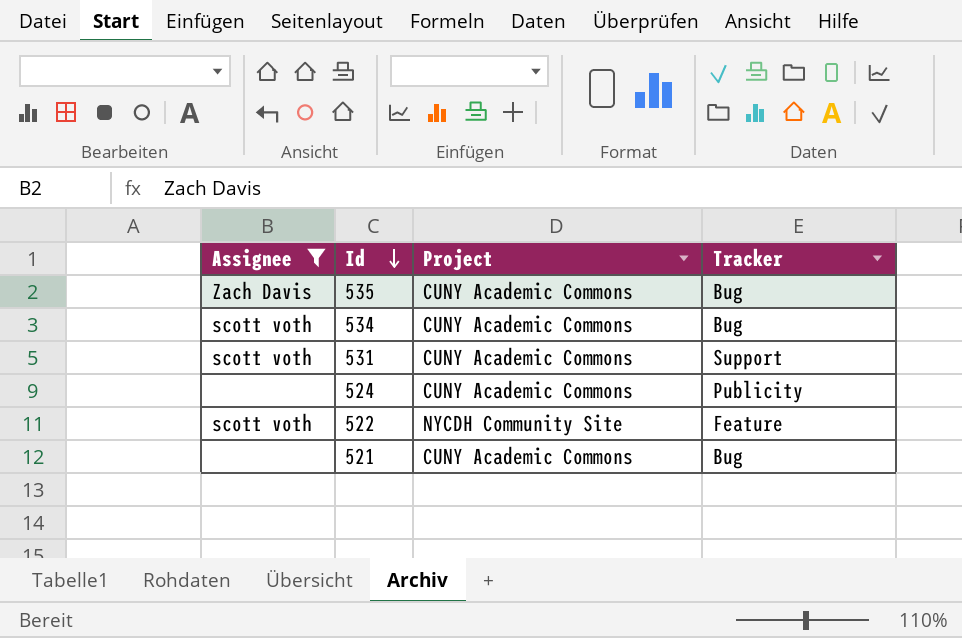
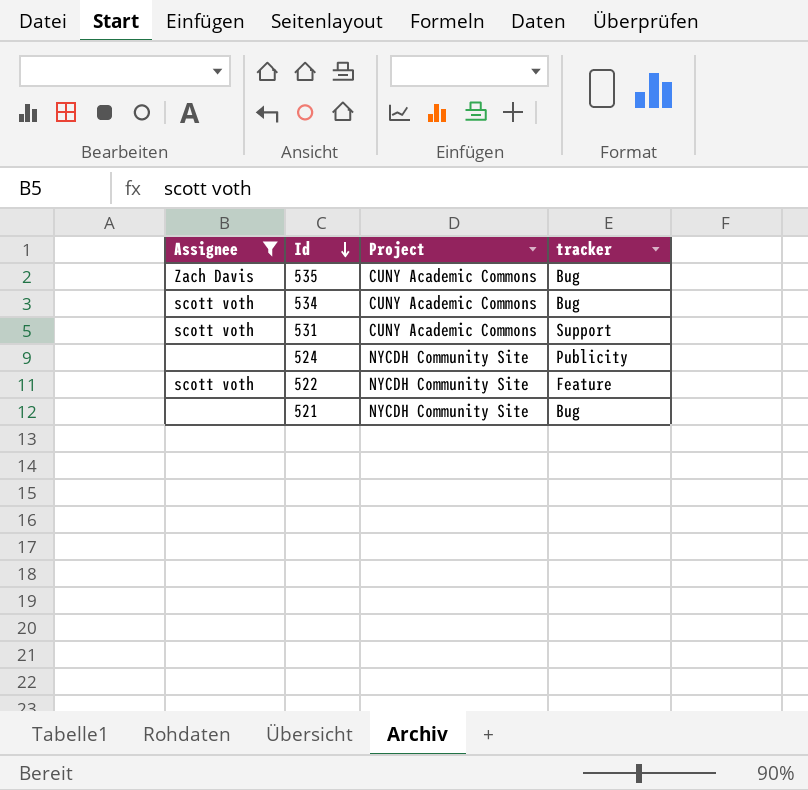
column name: Tracker -> tracker
524 | Project: CUNY Academic Commons -> NYCDH Community Site
521 | Project: CUNY Academic Commons -> NYCDH Community Site

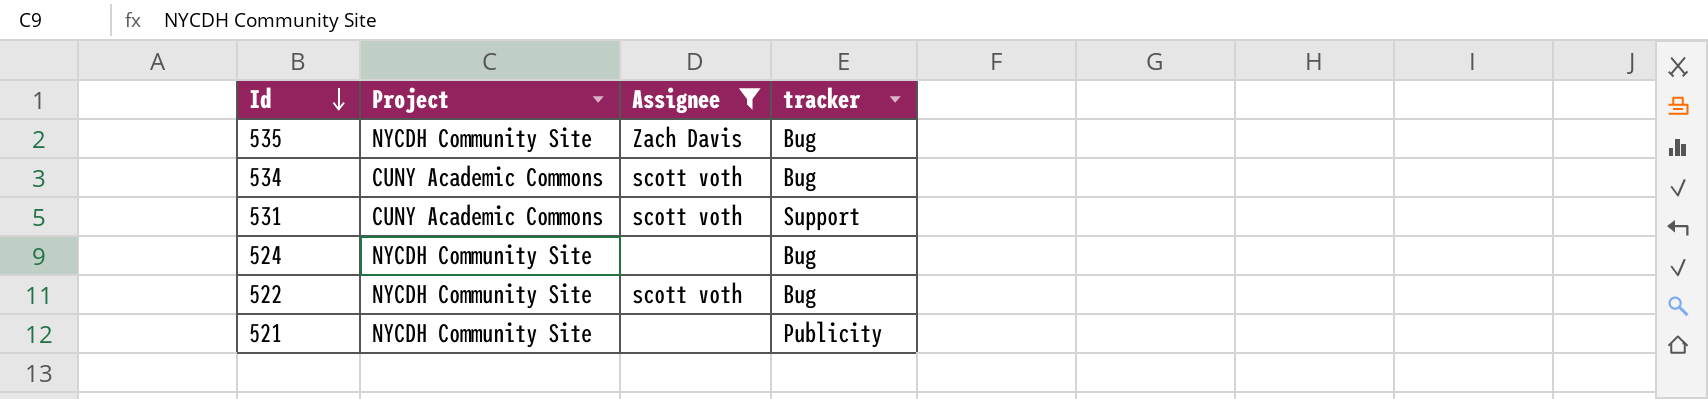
column Assignee | position: 1 -> 3
535 | Project: CUNY Academic Commons -> NYCDH Community Site
524 | tracker: Publicity -> Bug
522 | tracker: Feature -> Bug
521 | tracker: Bug -> Publicity

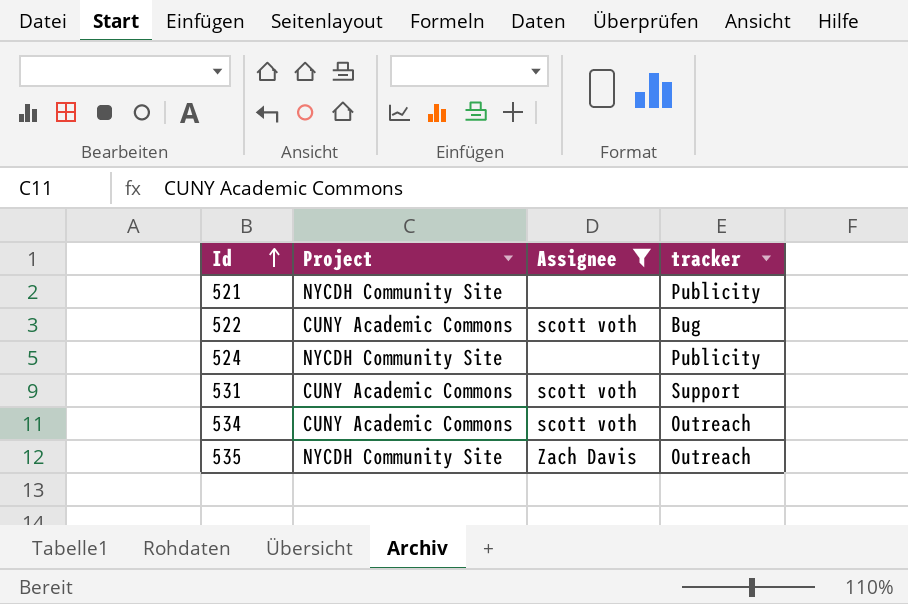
row order: Id descending -> Id ascending
522 | Project: NYCDH Community Site -> CUNY Academic Commons
524 | tracker: Bug -> Publicity
534 | tracker: Bug -> Outreach
535 | tracker: Bug -> Outreach

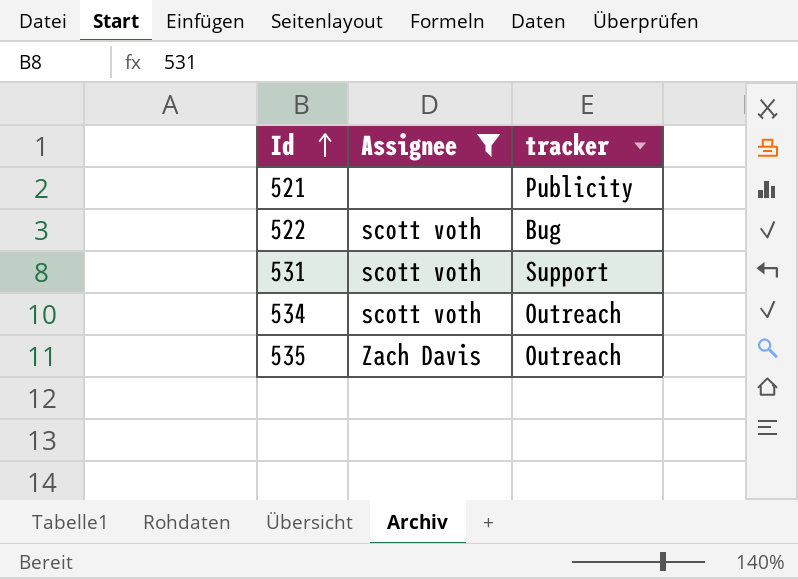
column Project | position: 2 -> none
row 524: NYCDH Community Site | none | Publicity -> none

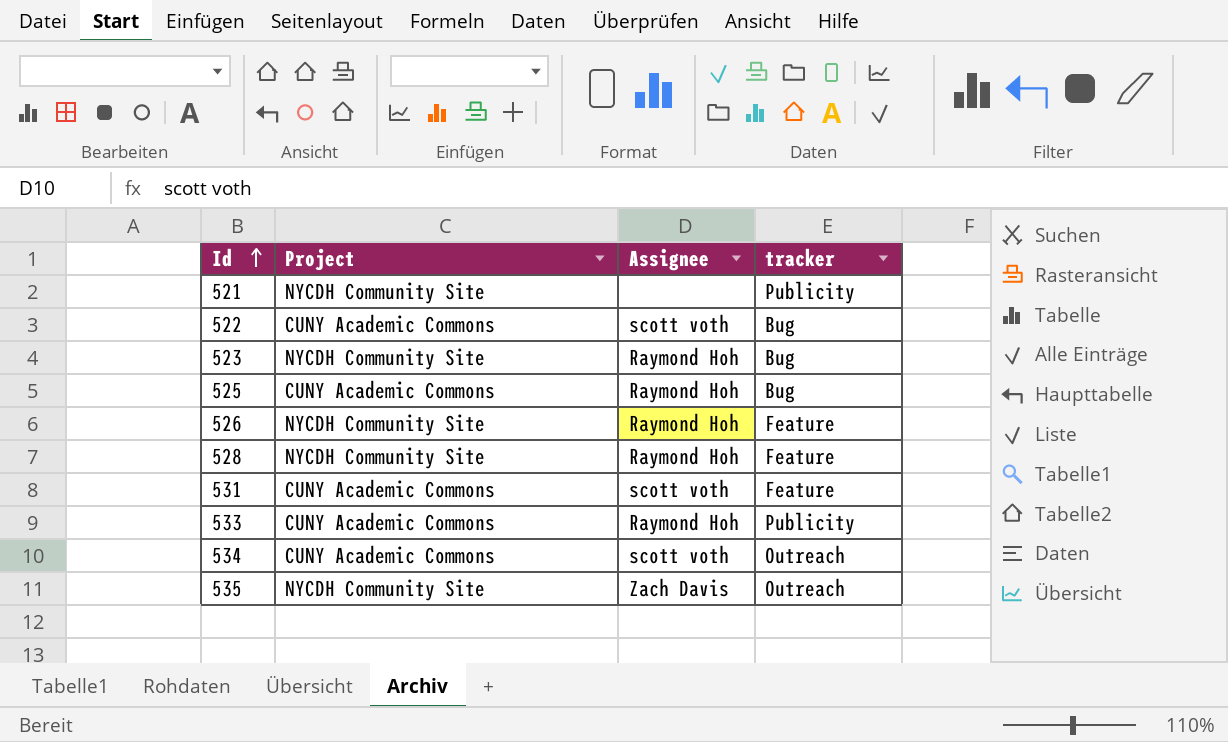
filter: Assignee != Raymond Hoh -> none
column Project | position: none -> 2
531 | tracker: Support -> Feature

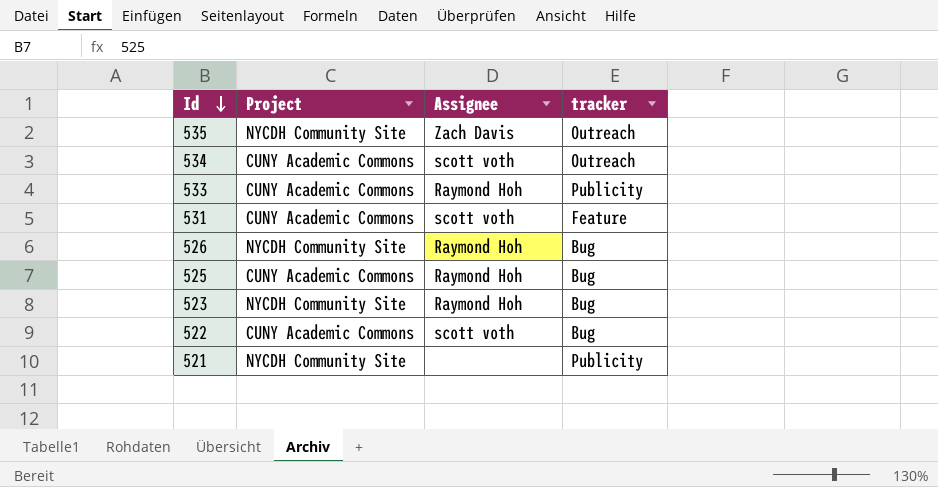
row order: Id ascending -> Id descending
row 528: NYCDH Community Site | Raymond Hoh | Feature -> none
526 | tracker: Feature -> Bug

